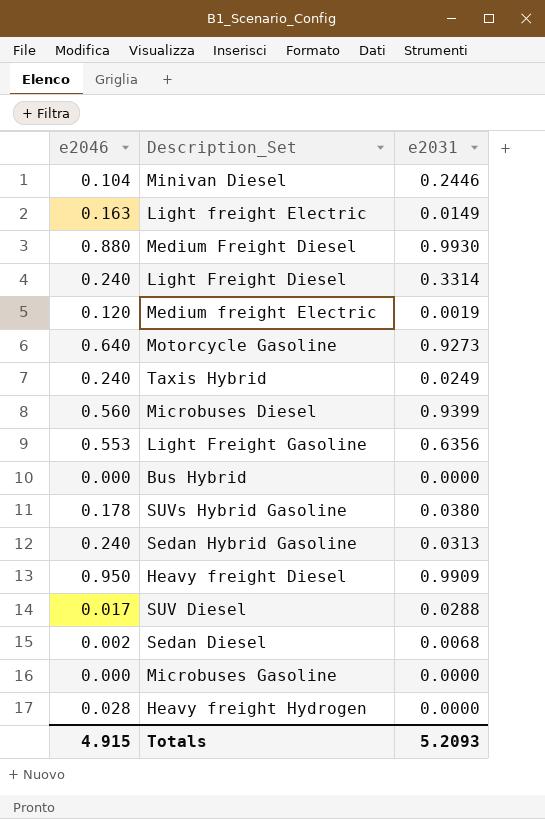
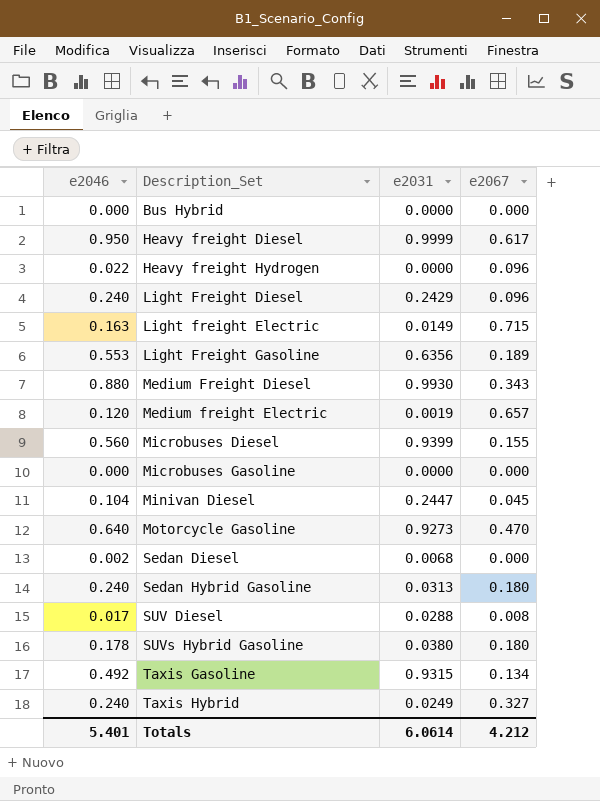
row order: none -> Description_Set ascending
column e2067 | position: none -> 4
Heavy freight Diesel | e2031: 0.9909 -> 0.9999
Heavy freight Hydrogen | e2046: 0.028 -> 0.022
Light Freight Diesel | e2031: 0.3314 -> 0.2429
Minivan Diesel | e2031: 0.2446 -> 0.2447
row Taxis Gasoline: none -> 0.492 | 0.9315 | 0.134
Totals | e2046: 4.915 -> 5.401
Totals | e2031: 5.2093 -> 6.0614

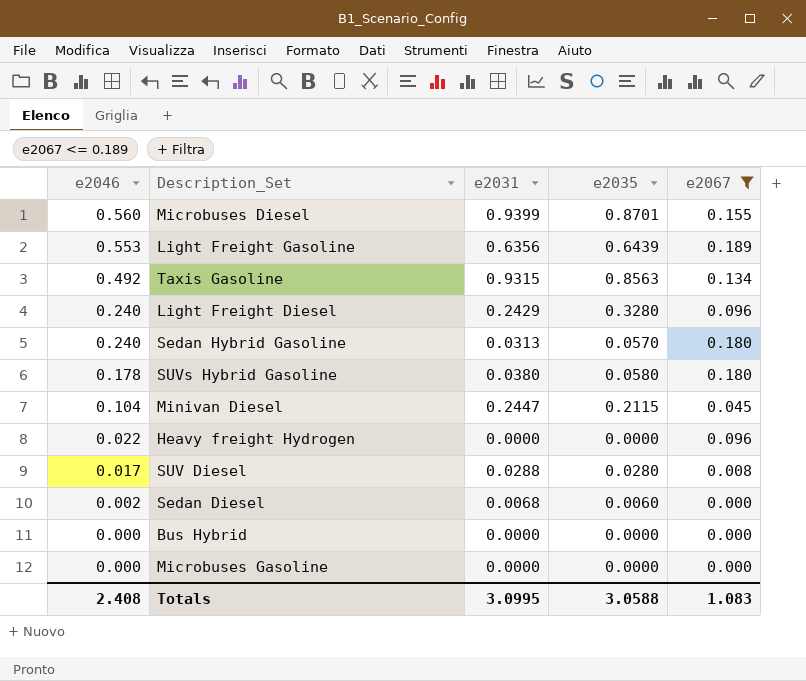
filter: none -> e2067 <= 0.189
row order: Description_Set ascending -> e2046 descending
column e2035 | position: none -> 4
Totals | e2046: 5.401 -> 2.408
Totals | e2031: 6.0614 -> 3.0995
Totals | e2067: 4.212 -> 1.083

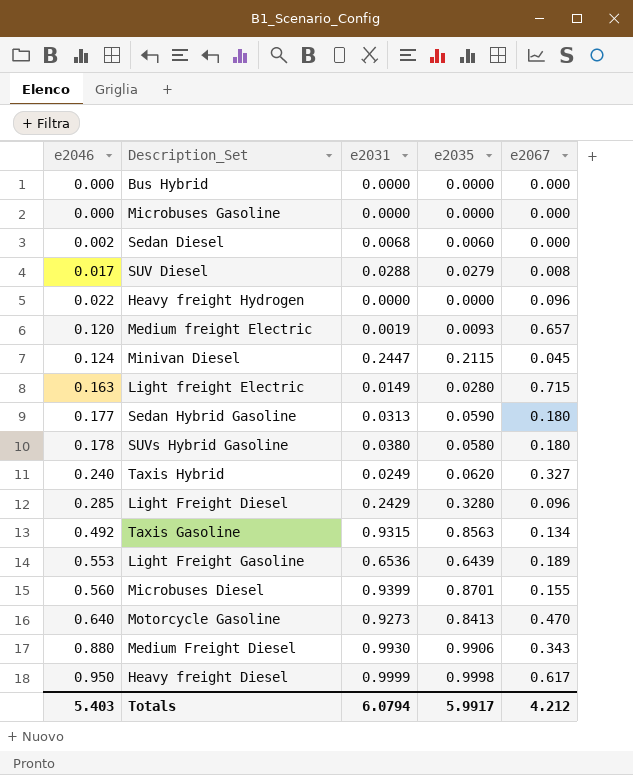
filter: e2067 <= 0.189 -> none
row order: e2046 descending -> e2046 ascending
SUV Diesel | e2035: 0.0280 -> 0.0279
Minivan Diesel | e2046: 0.104 -> 0.124
Sedan Hybrid Gasoline | e2046: 0.240 -> 0.177
Sedan Hybrid Gasoline | e2035: 0.0570 -> 0.0590
Light Freight Diesel | e2046: 0.240 -> 0.285
Light Freight Gasoline | e2031: 0.6356 -> 0.6536
Totals | e2046: 2.408 -> 5.403
Totals | e2031: 3.0995 -> 6.0794
Totals | e2035: 3.0588 -> 5.9917
Totals | e2067: 1.083 -> 4.212

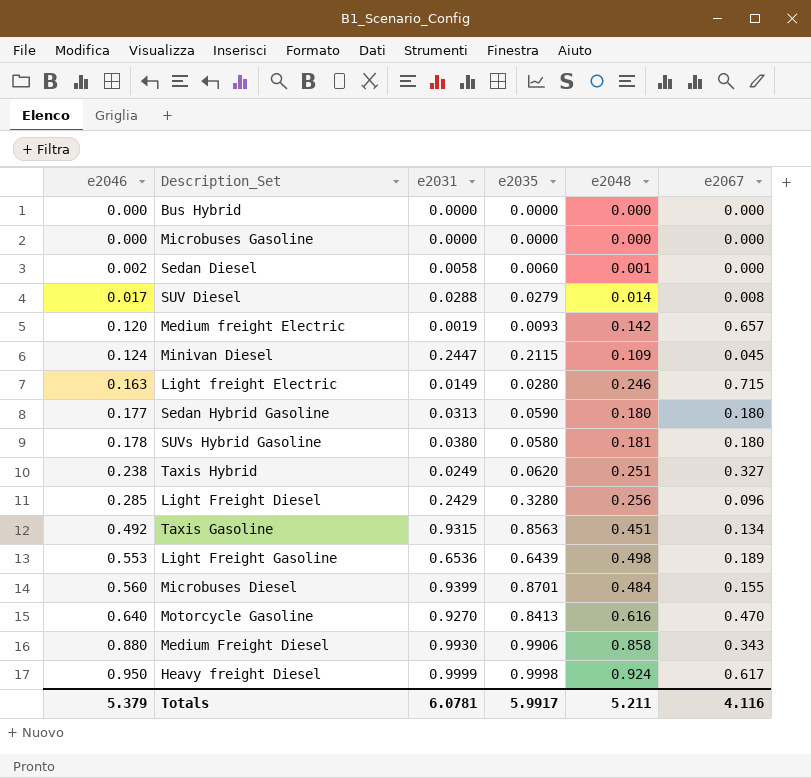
column e2048 | position: none -> 5
row Heavy freight Hydrogen: 0.022 | 0.0000 | 0.0000 | 0.096 -> none
Sedan Diesel | e2031: 0.0068 -> 0.0058
Taxis Hybrid | e2046: 0.240 -> 0.238
Motorcycle Gasoline | e2031: 0.9273 -> 0.9270
Totals | e2046: 5.403 -> 5.379
Totals | e2031: 6.0794 -> 6.0781
Totals | e2067: 4.212 -> 4.116

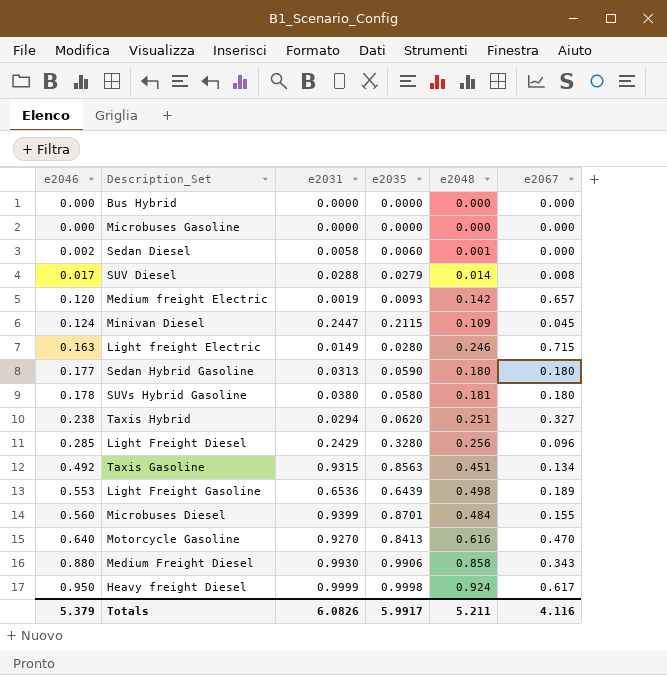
Taxis Hybrid | e2031: 0.0249 -> 0.0294
Totals | e2031: 6.0781 -> 6.0826

